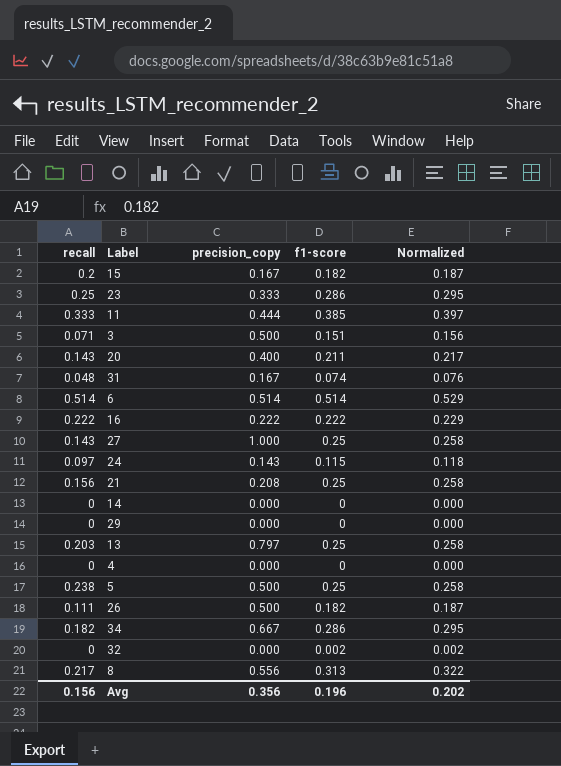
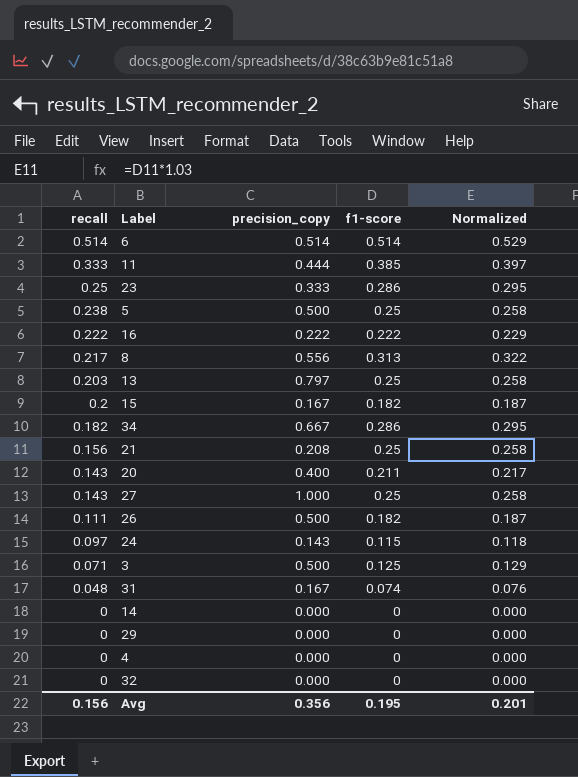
row order: none -> recall descending
3 | f1-score: 0.151 -> 0.125
3 | Normalized: 0.156 -> 0.129
32 | f1-score: 0.002 -> 0
32 | Normalized: 0.002 -> 0.000
Avg | f1-score: 0.196 -> 0.195
Avg | Normalized: 0.202 -> 0.201

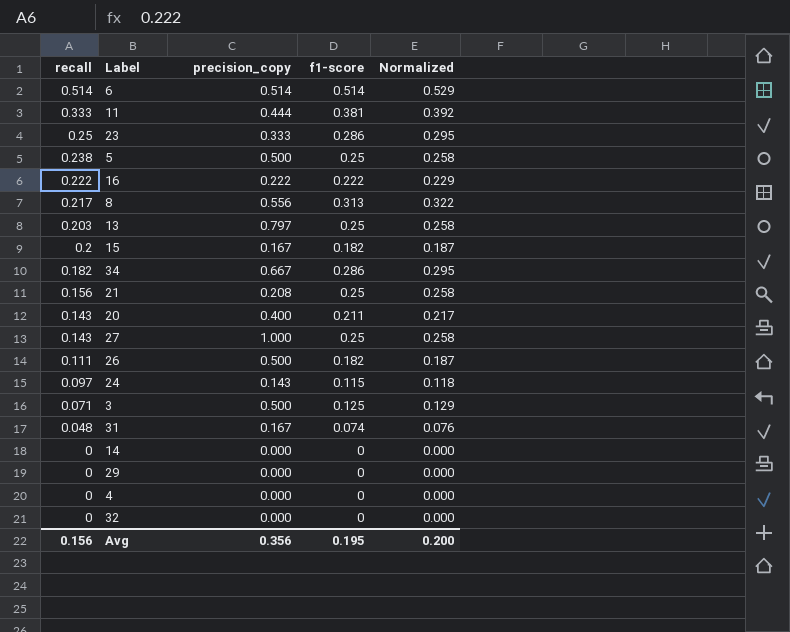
11 | f1-score: 0.385 -> 0.381
11 | Normalized: 0.397 -> 0.392
Avg | Normalized: 0.201 -> 0.200

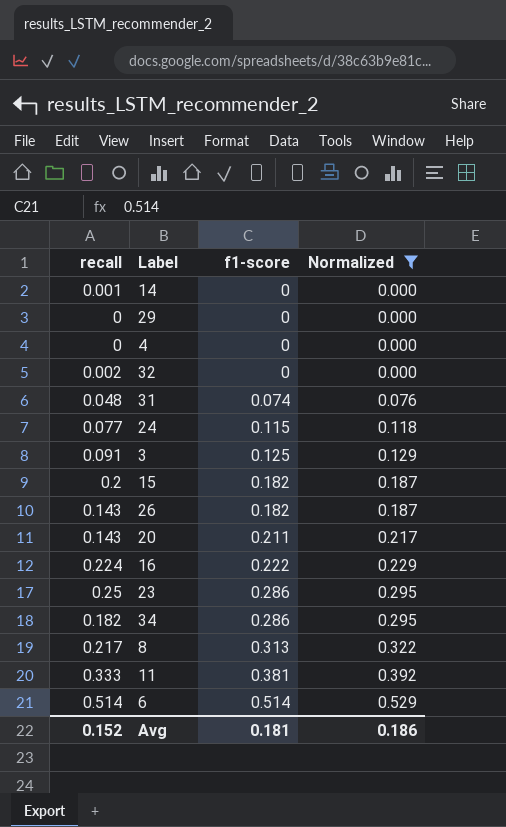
filter: none -> Normalized != 0.258
row order: recall descending -> f1-score ascending
column precision_copy | position: 3 -> none
14 | recall: 0 -> 0.001
32 | recall: 0 -> 0.002
24 | recall: 0.097 -> 0.077
3 | recall: 0.071 -> 0.091
26 | recall: 0.111 -> 0.143
16 | recall: 0.222 -> 0.224
Avg | recall: 0.156 -> 0.152
Avg | f1-score: 0.195 -> 0.181
Avg | Normalized: 0.200 -> 0.186

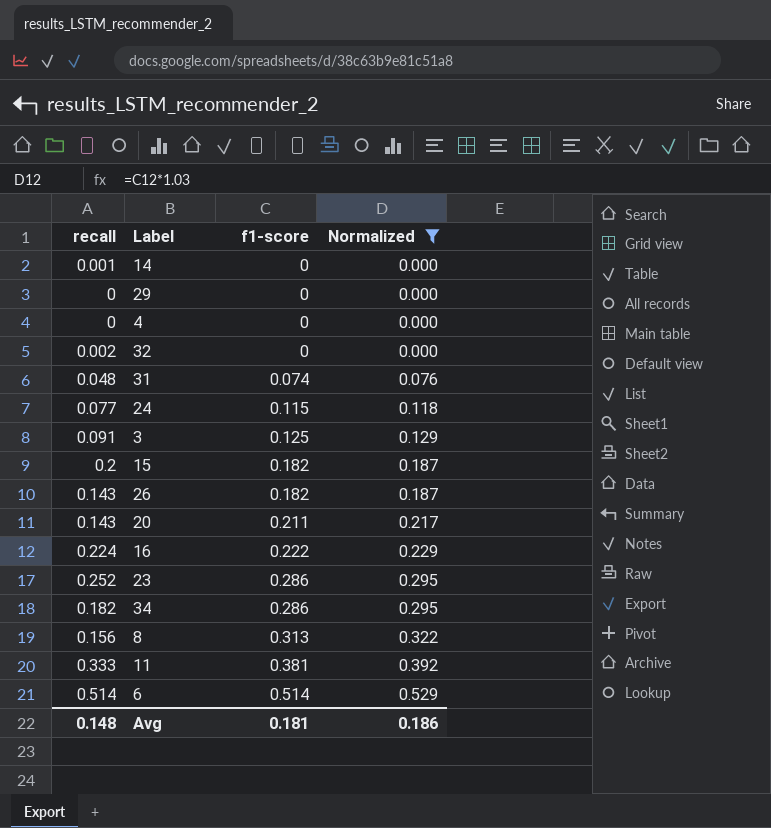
23 | recall: 0.25 -> 0.252
8 | recall: 0.217 -> 0.156
Avg | recall: 0.152 -> 0.148

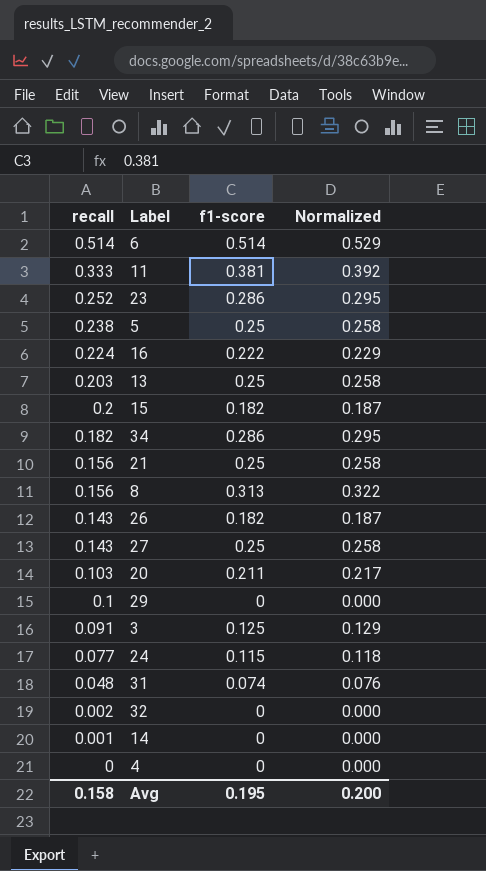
filter: Normalized != 0.258 -> none
row order: f1-score ascending -> recall descending
20 | recall: 0.143 -> 0.103
29 | recall: 0 -> 0.1
Avg | recall: 0.148 -> 0.158
Avg | f1-score: 0.181 -> 0.195
Avg | Normalized: 0.186 -> 0.200

